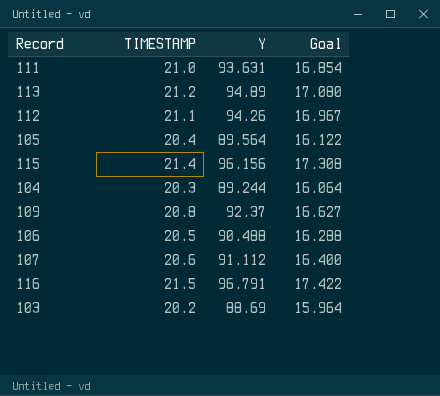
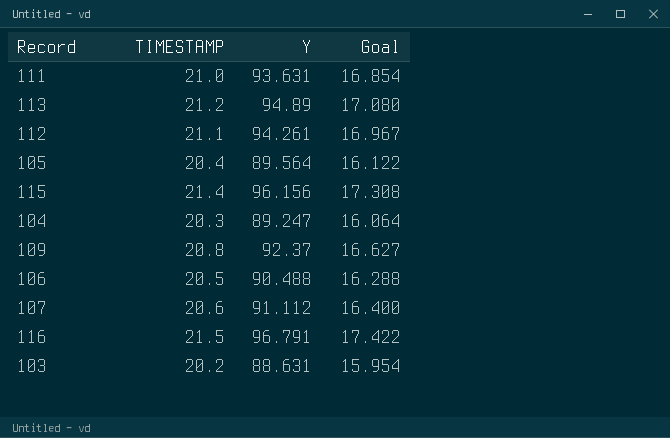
112 | Y: 94.26 -> 94.261
104 | Y: 89.244 -> 89.247
103 | Y: 88.69 -> 88.631
103 | Goal: 15.964 -> 15.954

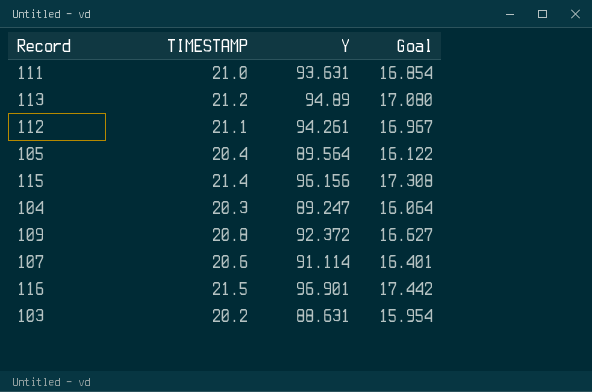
row 106: 20.5 | 90.488 | 16.288 -> none
109 | Y: 92.37 -> 92.372
107 | Y: 91.112 -> 91.114
107 | Goal: 16.400 -> 16.401
116 | Y: 96.791 -> 96.901
116 | Goal: 17.422 -> 17.442

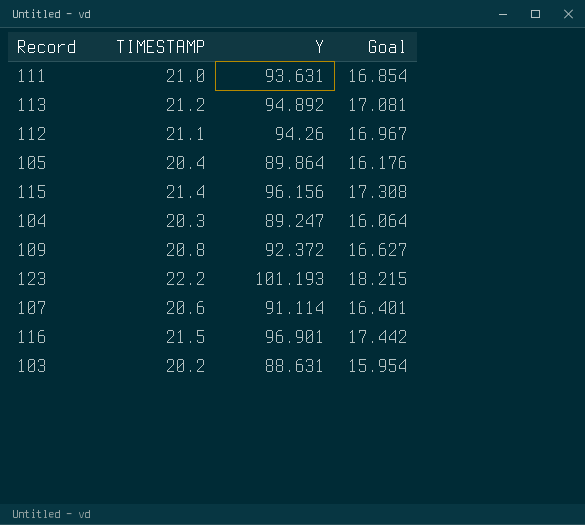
113 | Y: 94.89 -> 94.892
113 | Goal: 17.080 -> 17.081
112 | Y: 94.261 -> 94.26
105 | Y: 89.564 -> 89.864
105 | Goal: 16.122 -> 16.176
row 123: none -> 22.2 | 101.193 | 18.215

